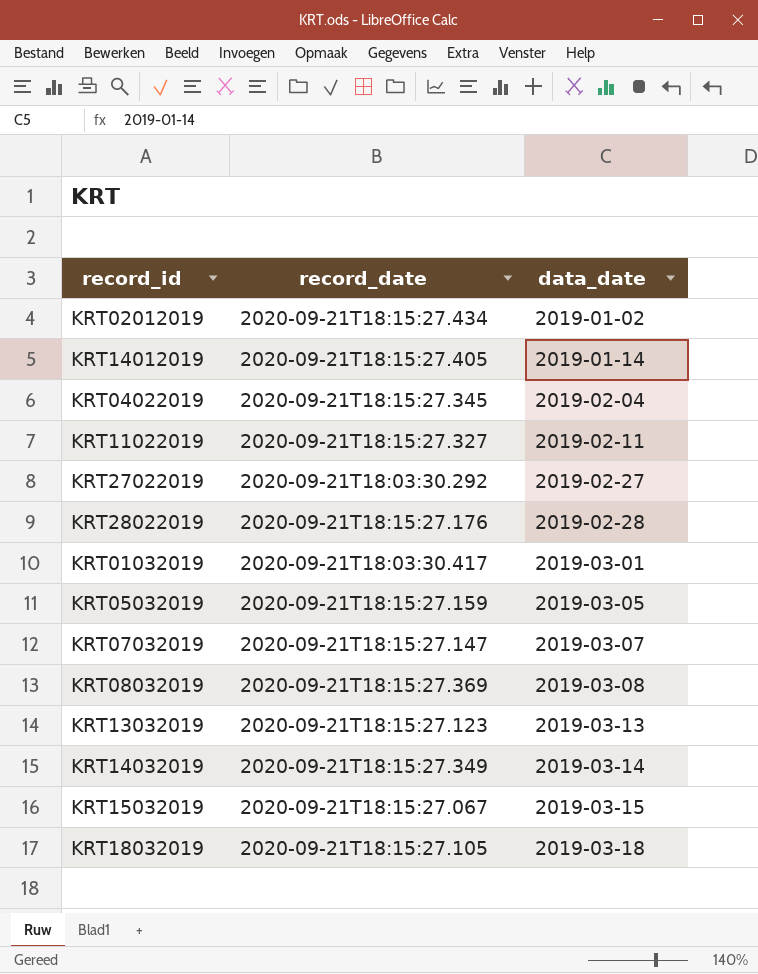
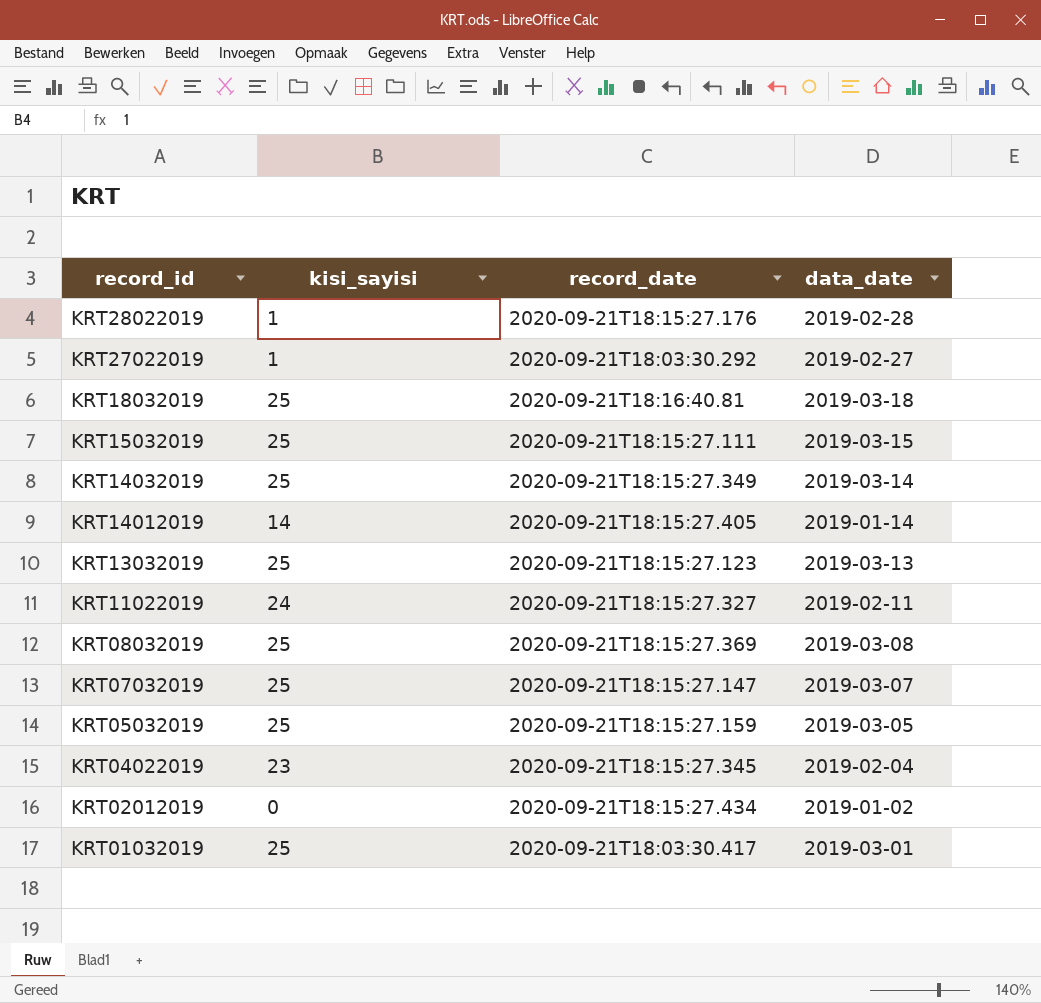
row order: data_date ascending -> record_id descending
column kisi_sayisi | position: none -> 2
KRT18032019 | record_date: 2020-09-21T18:15:27.105 -> 2020-09-21T18:16:40.81
KRT15032019 | record_date: 2020-09-21T18:15:27.067 -> 2020-09-21T18:15:27.111

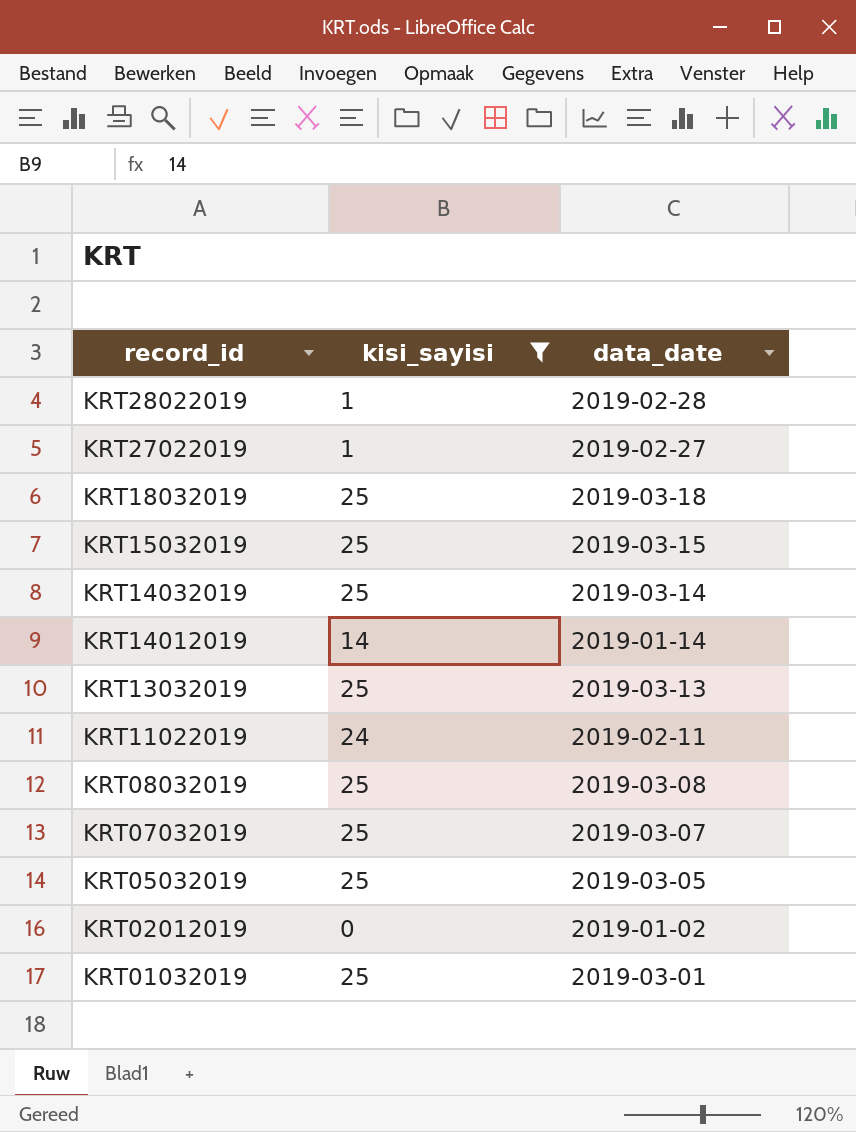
filter: none -> kisi_sayisi != 23
column record_date | position: 3 -> none

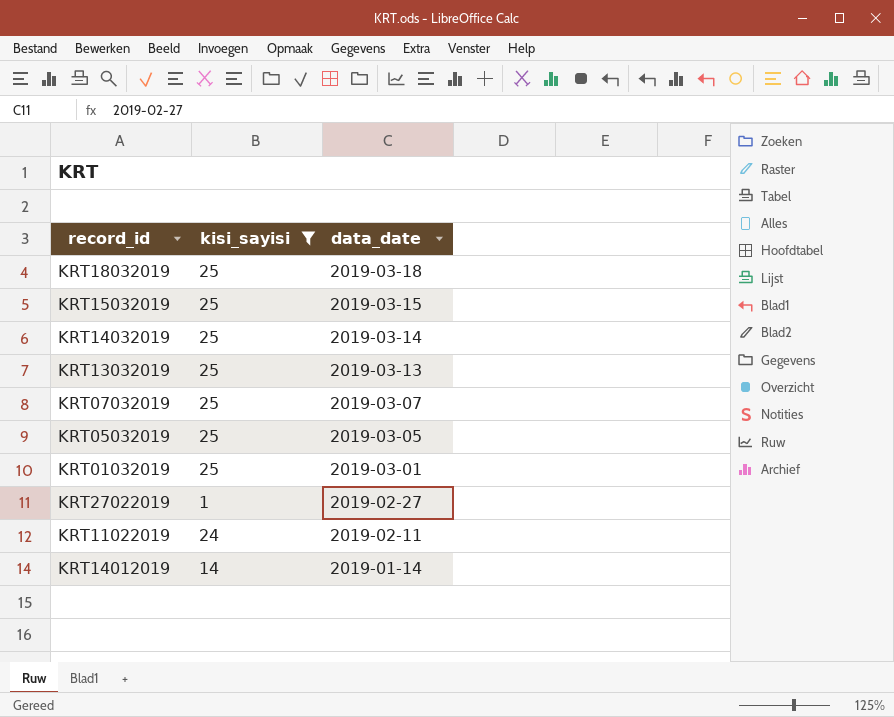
row order: record_id descending -> data_date descending
row KRT28022019: 1 | 2019-02-28 -> none
row KRT08032019: 25 | 2019-03-08 -> none
row KRT02012019: 0 | 2019-01-02 -> none

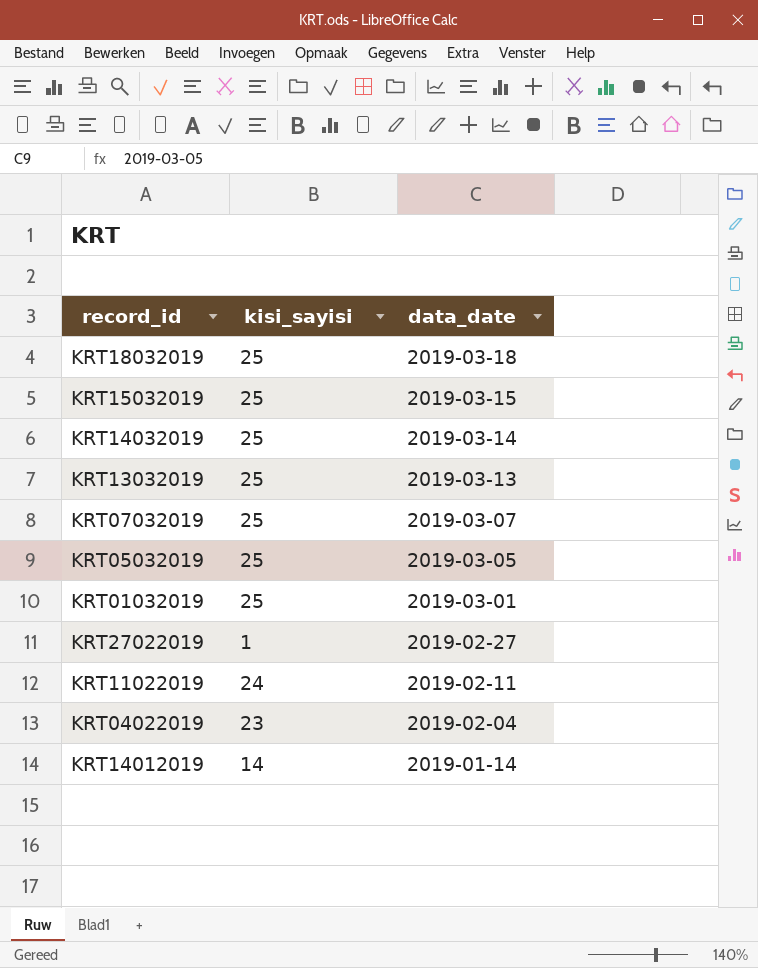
filter: kisi_sayisi != 23 -> none

